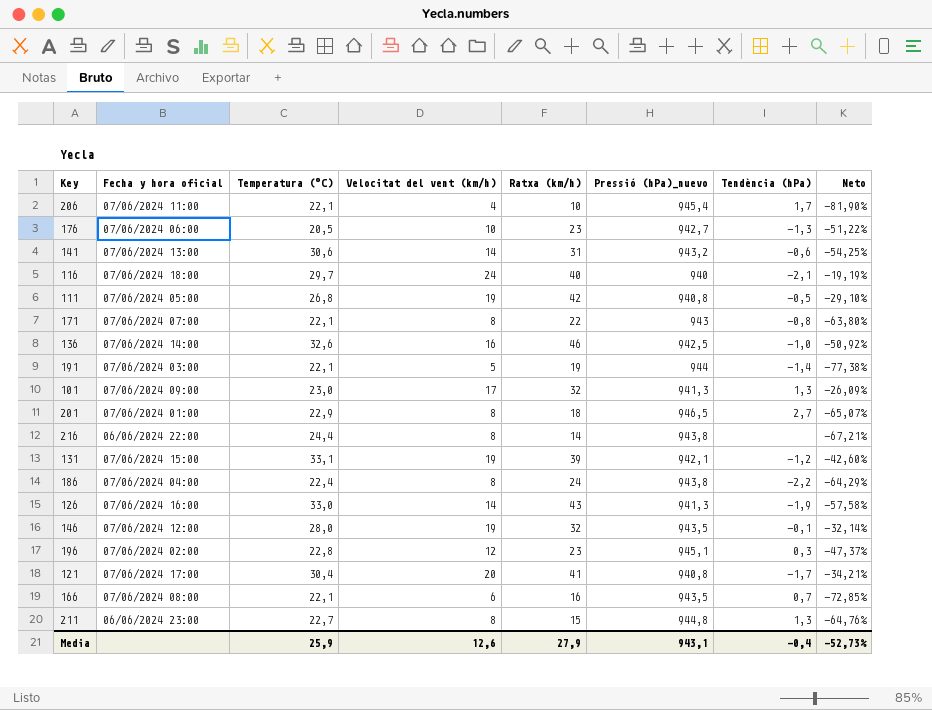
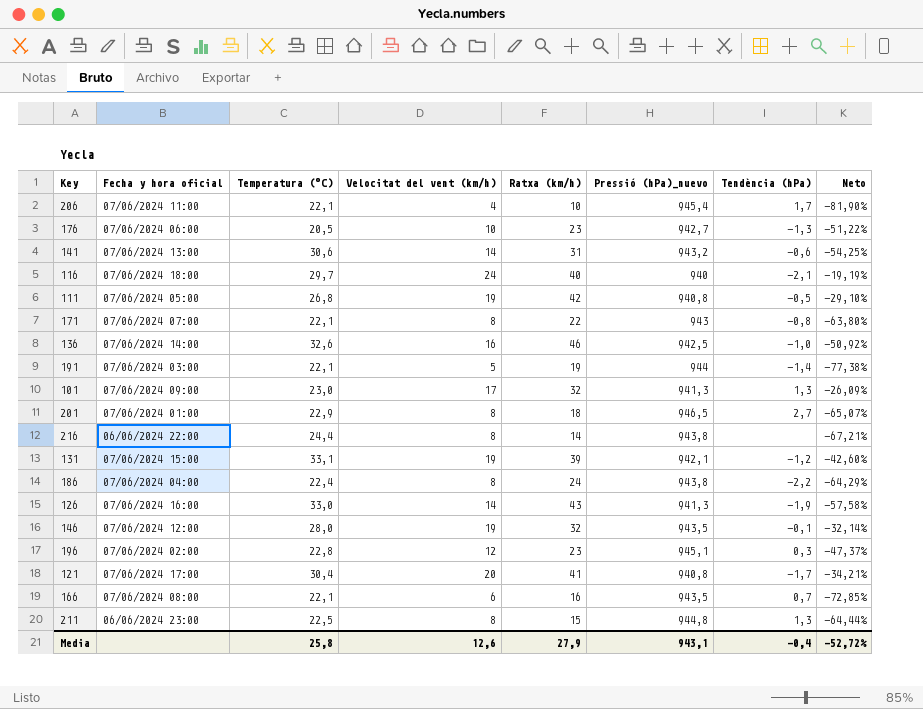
211 | Temperatura (ºC): 22,7 -> 22,5
211 | Neto: -64,76% -> -64,44%
Media | Temperatura (ºC): 25,9 -> 25,8
Media | Neto: -52,73% -> -52,72%

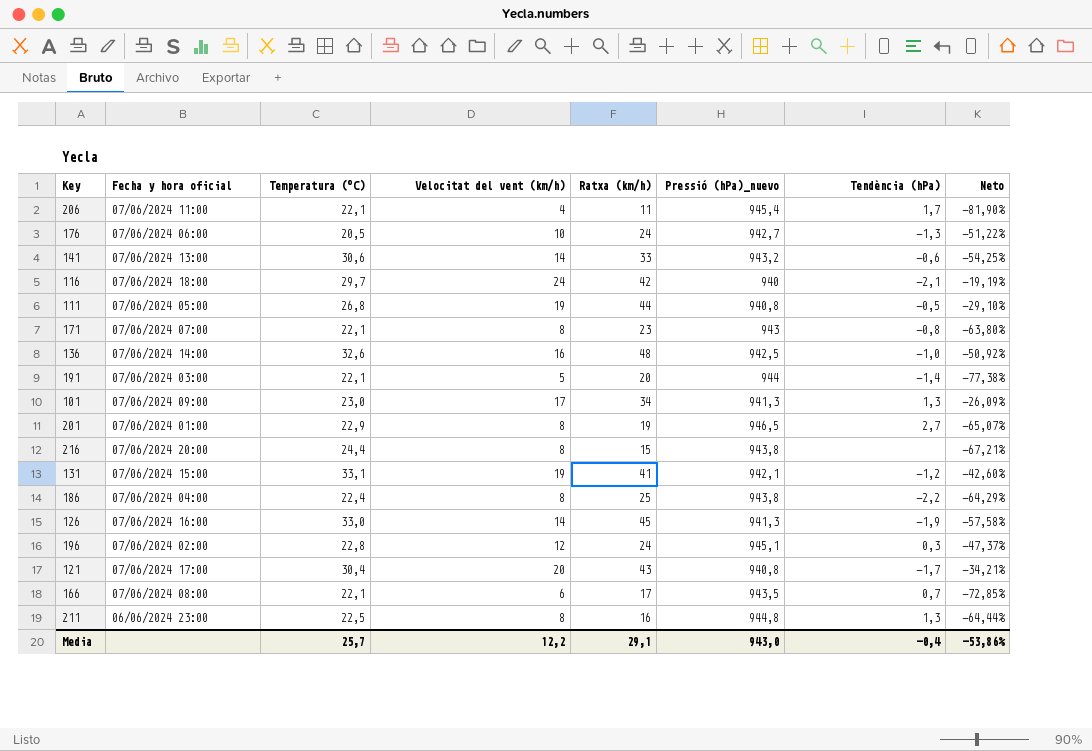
row 146: 07/06/2024 12:00 | 28,0 | 19 | 32 | 943,5 | -0,1 | -32,14% -> none
206 | Ratxa (km/h): 10 -> 11
176 | Ratxa (km/h): 23 -> 24
141 | Ratxa (km/h): 31 -> 33
116 | Ratxa (km/h): 40 -> 42
111 | Ratxa (km/h): 42 -> 44
171 | Ratxa (km/h): 22 -> 23
136 | Ratxa (km/h): 46 -> 48
191 | Ratxa (km/h): 19 -> 20
101 | Ratxa (km/h): 32 -> 34
201 | Ratxa (km/h): 18 -> 19
216 | Fecha y hora oficial: 06/06/2024 22:00 -> 07/06/2024 20:00
216 | Ratxa (km/h): 14 -> 15
131 | Ratxa (km/h): 39 -> 41
186 | Ratxa (km/h): 24 -> 25
126 | Ratxa (km/h): 43 -> 45
196 | Ratxa (km/h): 23 -> 24
121 | Ratxa (km/h): 41 -> 43
166 | Ratxa (km/h): 16 -> 17
211 | Ratxa (km/h): 15 -> 16
Media | Temperatura (ºC): 25,8 -> 25,7
Media | Velocitat del vent (km/h): 12,6 -> 12,2
Media | Ratxa (km/h): 27,9 -> 29,1
Media | Pressió (hPa)_nuevo: 943,1 -> 943,0
Media | Neto: -52,72% -> -53,86%

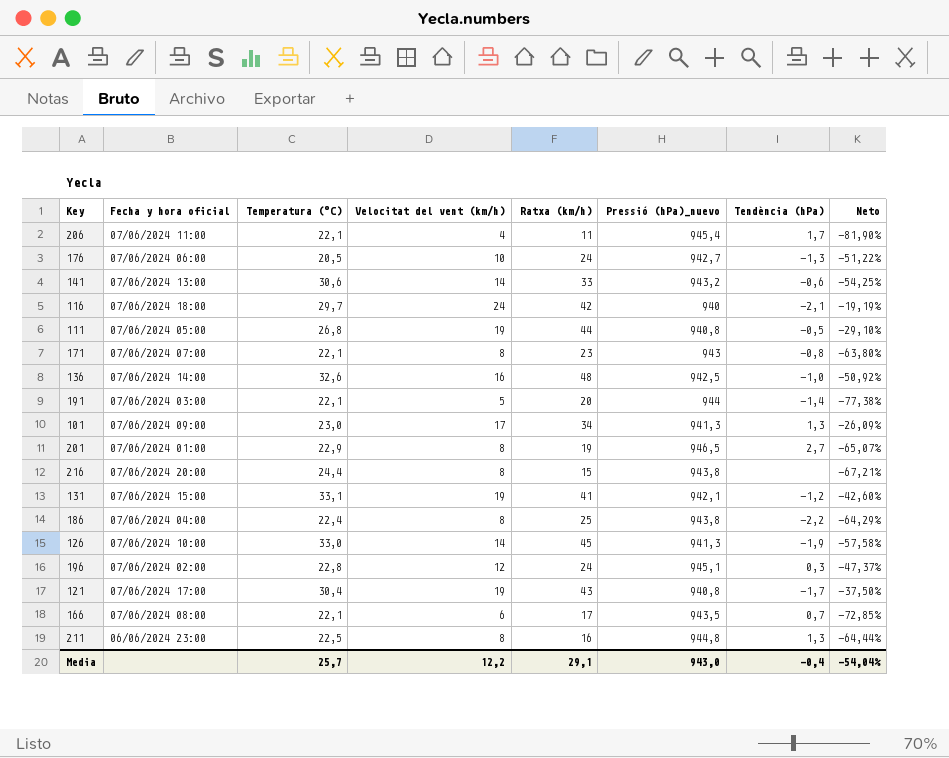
126 | Fecha y hora oficial: 07/06/2024 16:00 -> 07/06/2024 10:00
121 | Velocitat del vent (km/h): 20 -> 19
121 | Neto: -34,21% -> -37,50%
Media | Neto: -53,86% -> -54,04%

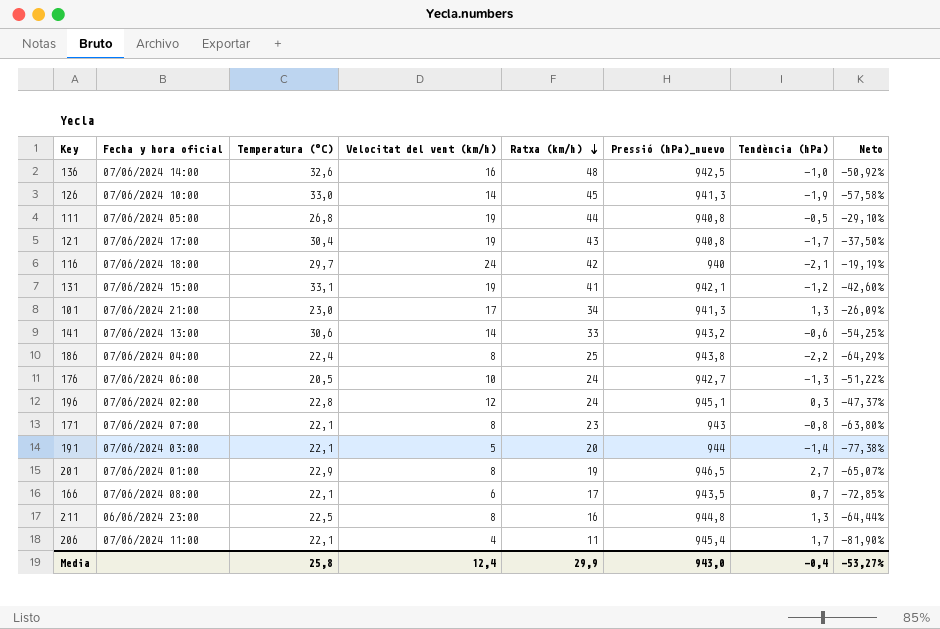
row order: none -> Ratxa (km/h) descending
row 216: 07/06/2024 20:00 | 24,4 | 8 | 15 | 943,8 | none | -67,21% -> none
101 | Fecha y hora oficial: 07/06/2024 09:00 -> 07/06/2024 21:00
Media | Temperatura (ºC): 25,7 -> 25,8
Media | Velocitat del vent (km/h): 12,2 -> 12,4
Media | Ratxa (km/h): 29,1 -> 29,9
Media | Neto: -54,04% -> -53,27%

